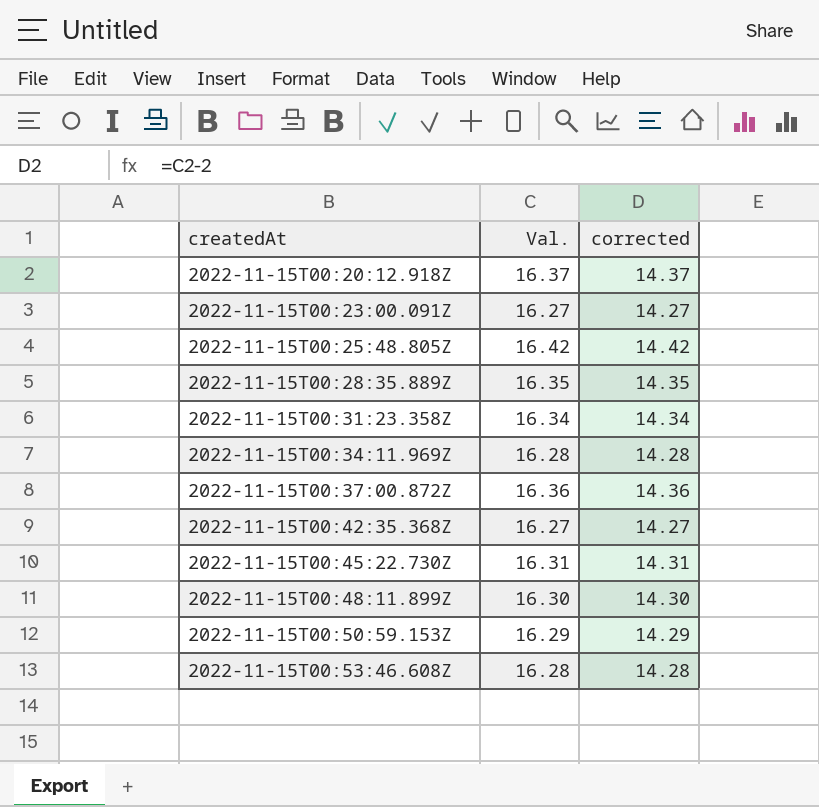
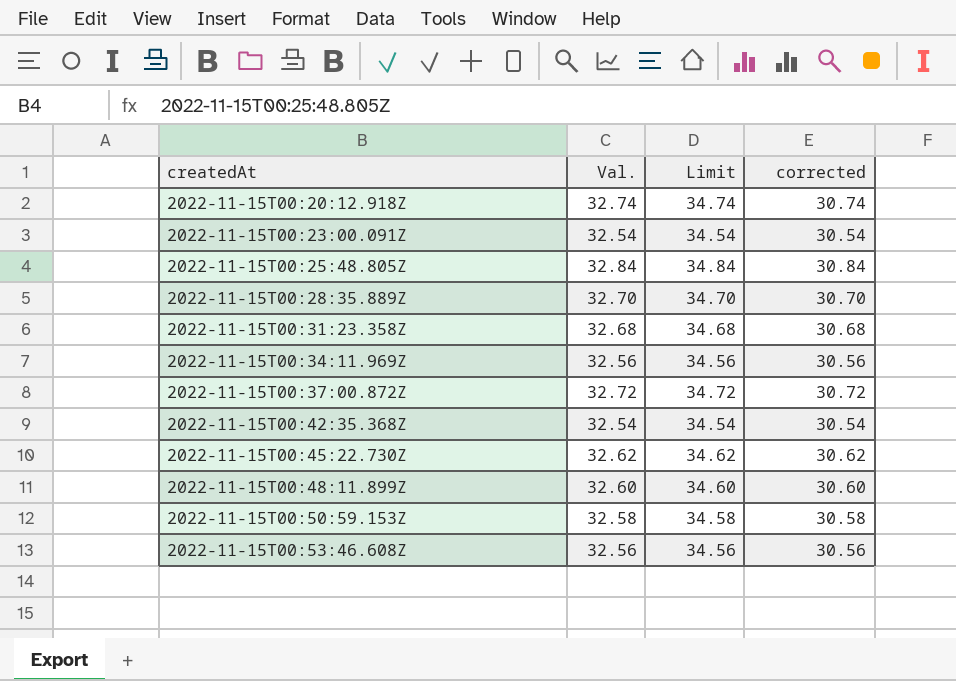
column Limit | formula: none -> [Val.] + 2
2022-11-15T00:20:12.918Z | Val.: 16.37 -> 32.74
2022-11-15T00:20:12.918Z | corrected: 14.37 -> 30.74
2022-11-15T00:23:00.091Z | Val.: 16.27 -> 32.54
2022-11-15T00:23:00.091Z | corrected: 14.27 -> 30.54
2022-11-15T00:25:48.805Z | Val.: 16.42 -> 32.84
2022-11-15T00:25:48.805Z | corrected: 14.42 -> 30.84
2022-11-15T00:28:35.889Z | Val.: 16.35 -> 32.70
2022-11-15T00:28:35.889Z | corrected: 14.35 -> 30.70
2022-11-15T00:31:23.358Z | Val.: 16.34 -> 32.68
2022-11-15T00:31:23.358Z | corrected: 14.34 -> 30.68
2022-11-15T00:34:11.969Z | Val.: 16.28 -> 32.56
2022-11-15T00:34:11.969Z | corrected: 14.28 -> 30.56
2022-11-15T00:37:00.872Z | Val.: 16.36 -> 32.72
2022-11-15T00:37:00.872Z | corrected: 14.36 -> 30.72
2022-11-15T00:42:35.368Z | Val.: 16.27 -> 32.54
2022-11-15T00:42:35.368Z | corrected: 14.27 -> 30.54
2022-11-15T00:45:22.730Z | Val.: 16.31 -> 32.62
2022-11-15T00:45:22.730Z | corrected: 14.31 -> 30.62
2022-11-15T00:48:11.899Z | Val.: 16.30 -> 32.60
2022-11-15T00:48:11.899Z | corrected: 14.30 -> 30.60
2022-11-15T00:50:59.153Z | Val.: 16.29 -> 32.58
2022-11-15T00:50:59.153Z | corrected: 14.29 -> 30.58
2022-11-15T00:53:46.608Z | Val.: 16.28 -> 32.56
2022-11-15T00:53:46.608Z | corrected: 14.28 -> 30.56

